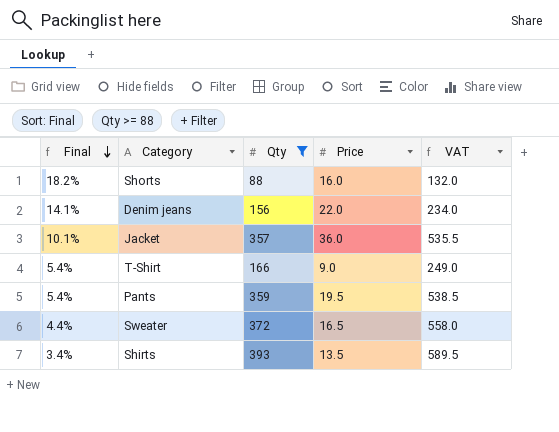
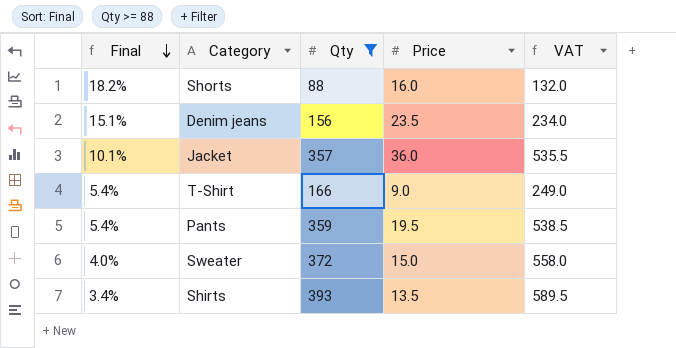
Denim jeans | Final: 14.1% -> 15.1%
Denim jeans | Price: 22.0 -> 23.5
Sweater | Final: 4.4% -> 4.0%
Sweater | Price: 16.5 -> 15.0

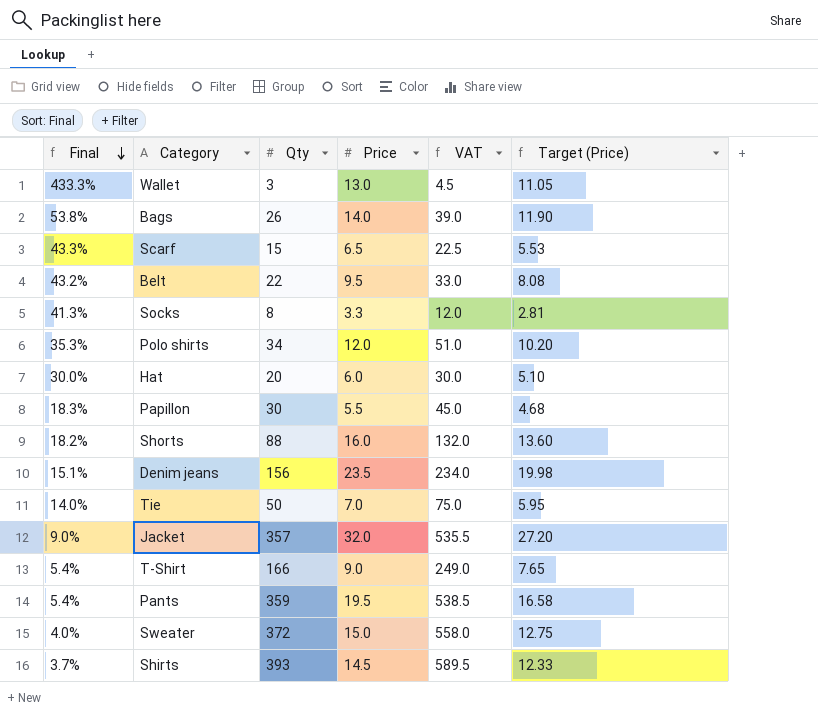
filter: Qty >= 88 -> none
column Target (Price) | formula: none -> [Price] * 0.85
Jacket | Final: 10.1% -> 9.0%
Jacket | Price: 36.0 -> 32.0
Shirts | Final: 3.4% -> 3.7%
Shirts | Price: 13.5 -> 14.5

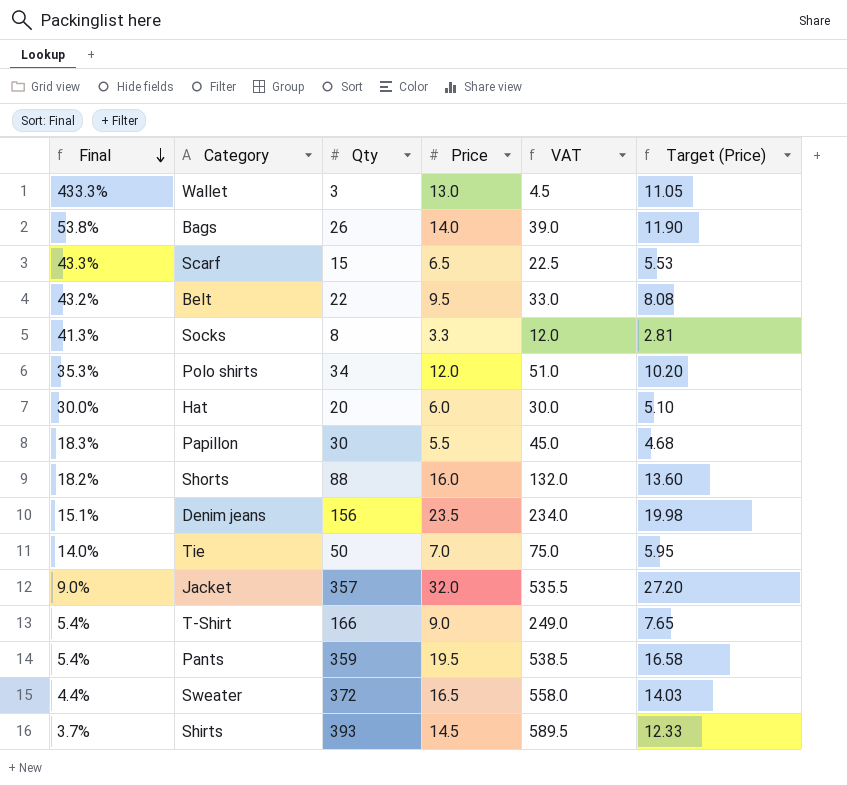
Sweater | Final: 4.0% -> 4.4%
Sweater | Price: 15.0 -> 16.5
Sweater | Target (Price): 12.75 -> 14.03

